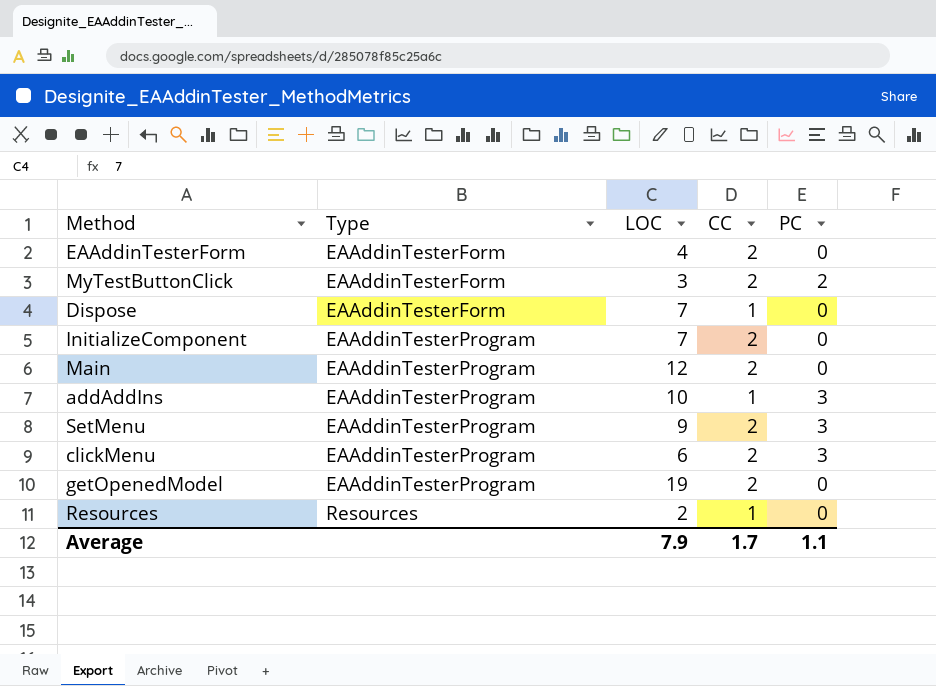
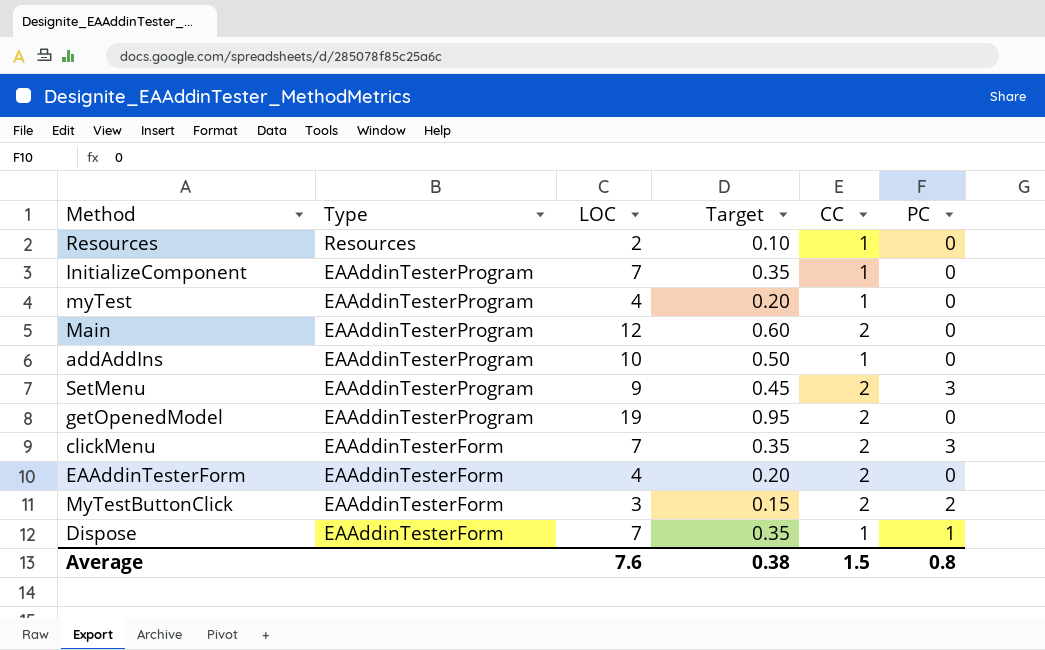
row order: Type ascending -> Type descending
column Target | formula: none -> [LOC] * 0.05
InitializeComponent | CC: 2 -> 1
row myTest: none -> EAAddinTesterProgram | 4 | 0.20 | 1 | 0
addAddIns | PC: 3 -> 0
clickMenu | Type: EAAddinTesterProgram -> EAAddinTesterForm
clickMenu | LOC: 6 -> 7
Dispose | PC: 0 -> 1
Average | LOC: 7.9 -> 7.6
Average | CC: 1.7 -> 1.5
Average | PC: 1.1 -> 0.8

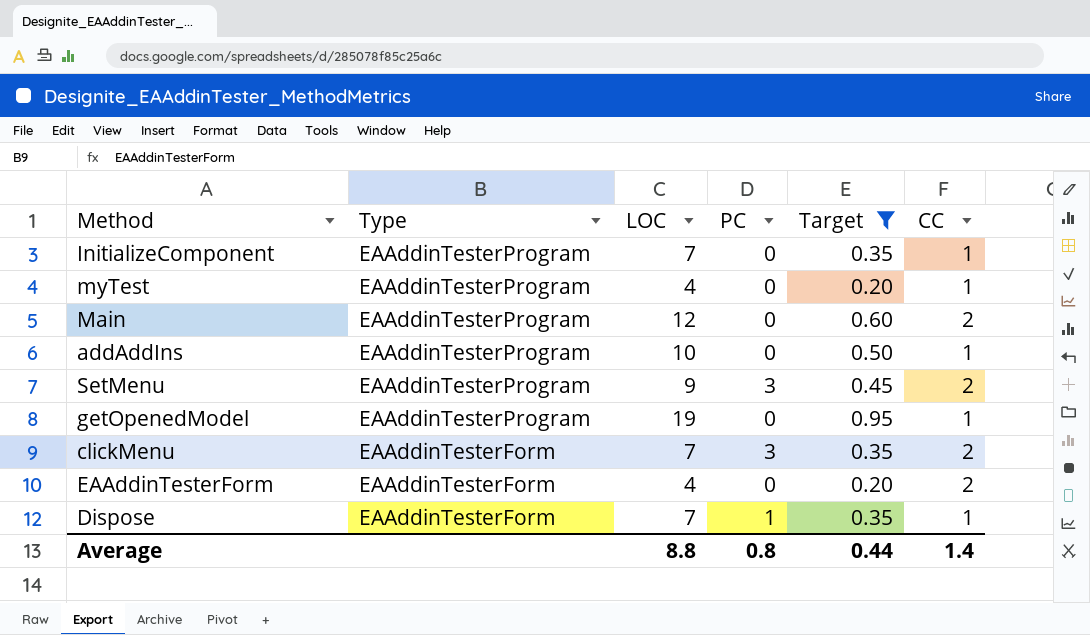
filter: none -> Target >= 0.20
column PC | position: 6 -> 4
getOpenedModel | CC: 2 -> 1
Average | LOC: 7.6 -> 8.8
Average | Target: 0.38 -> 0.44
Average | CC: 1.5 -> 1.4

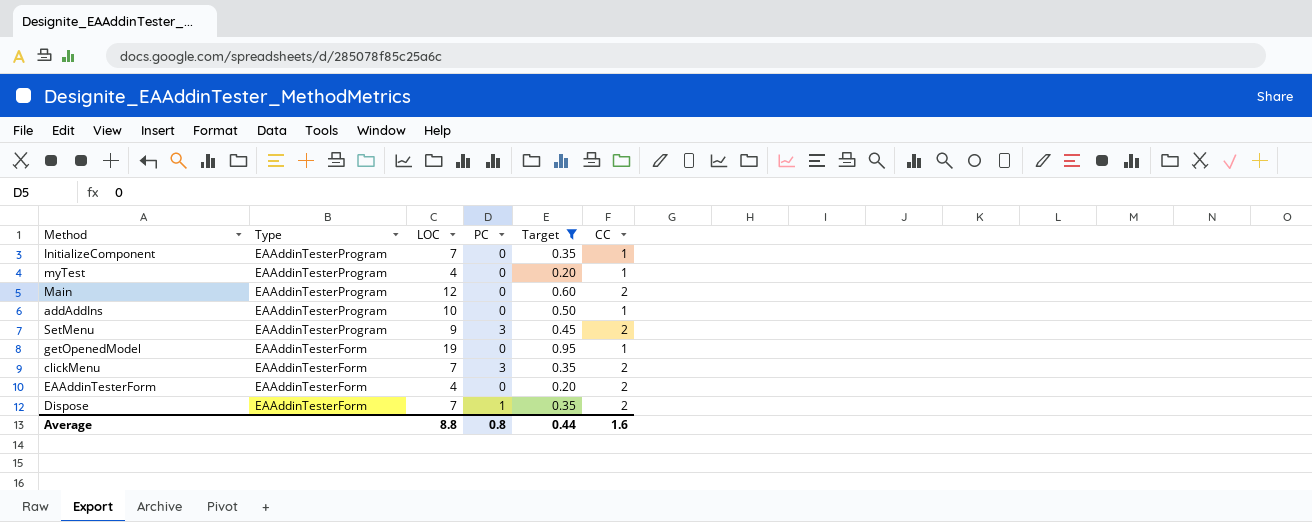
getOpenedModel | Type: EAAddinTesterProgram -> EAAddinTesterForm
Dispose | CC: 1 -> 2
Average | CC: 1.4 -> 1.6

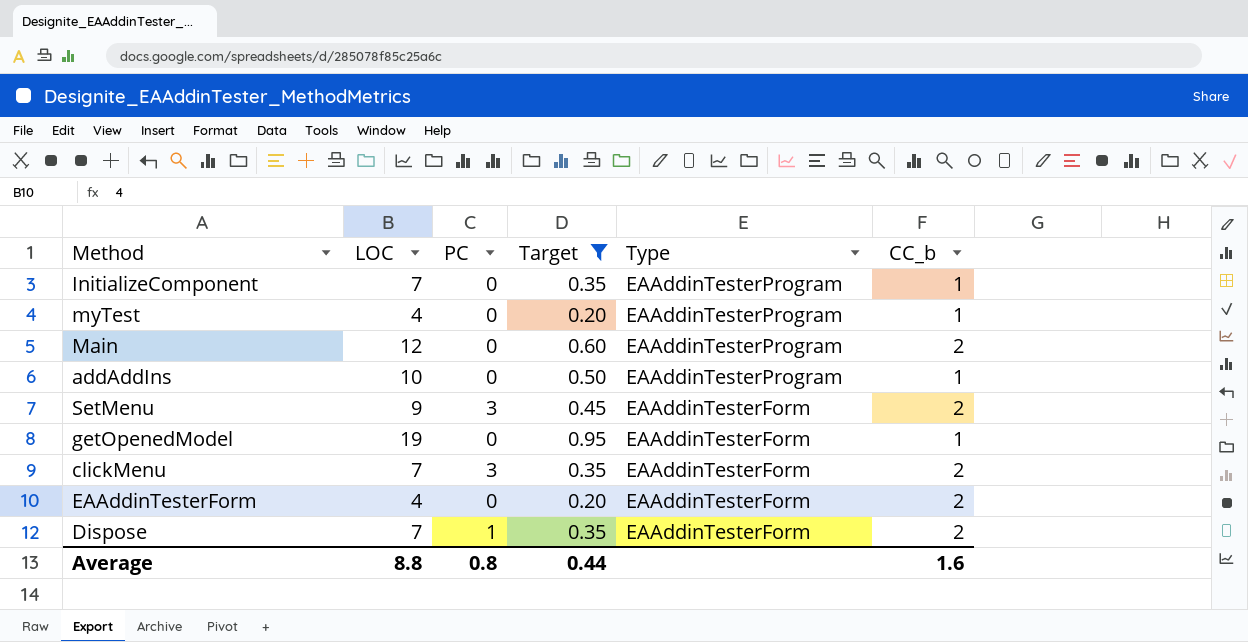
column Type | position: 2 -> 5
column name: CC -> CC_b
SetMenu | Type: EAAddinTesterProgram -> EAAddinTesterForm

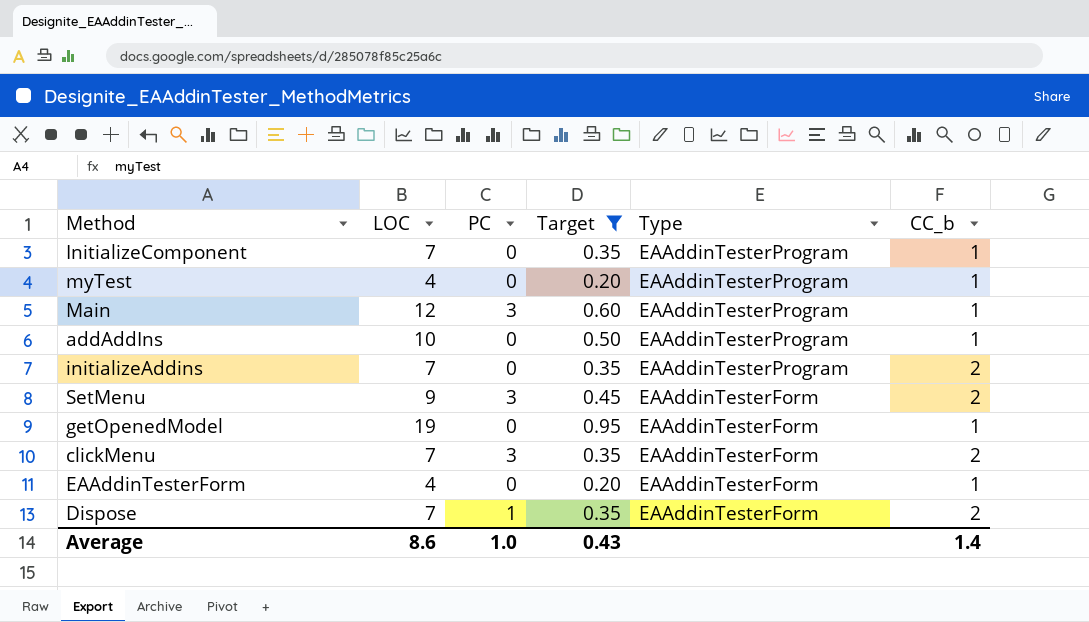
Main | PC: 0 -> 3
Main | CC_b: 2 -> 1
row initializeAddins: none -> 7 | 0 | 0.35 | EAAddinTesterProgram | 2
EAAddinTesterForm | CC_b: 2 -> 1
Average | LOC: 8.8 -> 8.6
Average | PC: 0.8 -> 1.0
Average | Target: 0.44 -> 0.43
Average | CC_b: 1.6 -> 1.4

